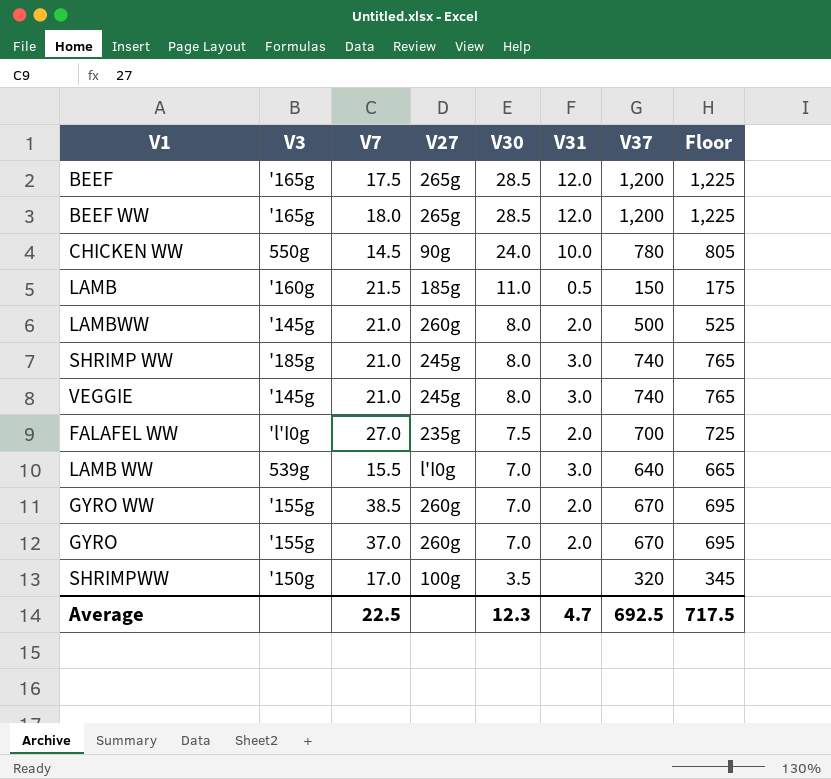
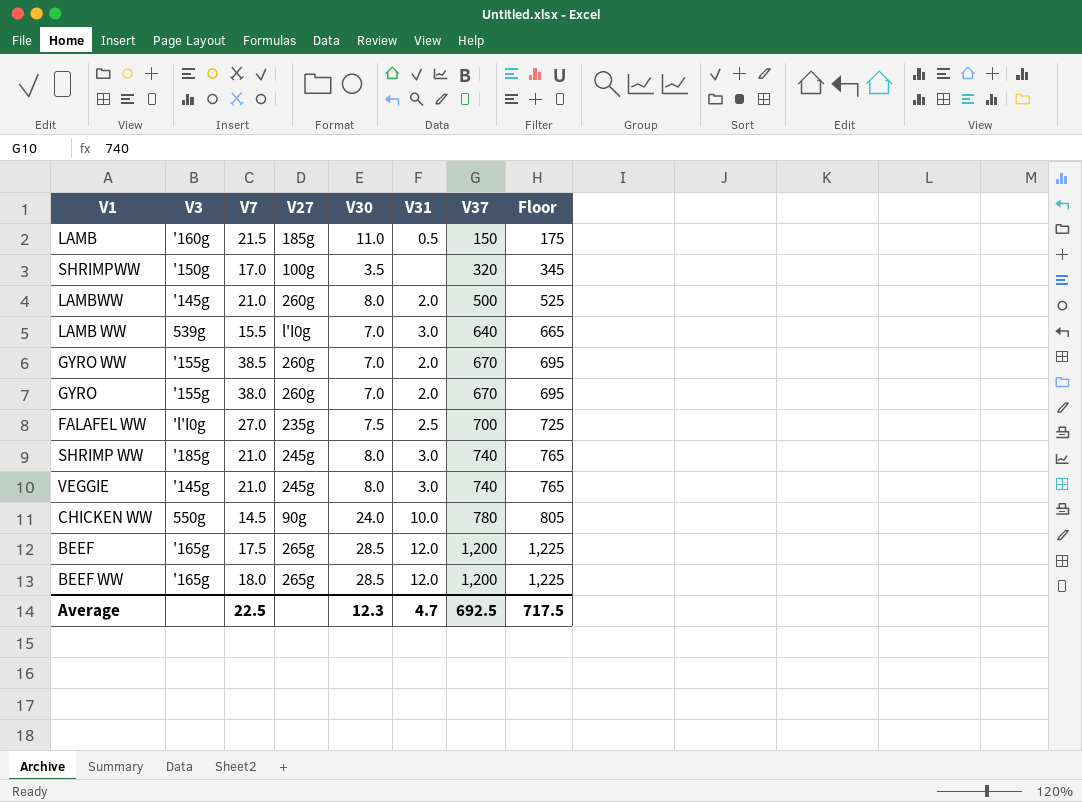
row order: V30 descending -> V37 ascending
GYRO | V7: 37.0 -> 38.0
FALAFEL WW | V31: 2.0 -> 2.5

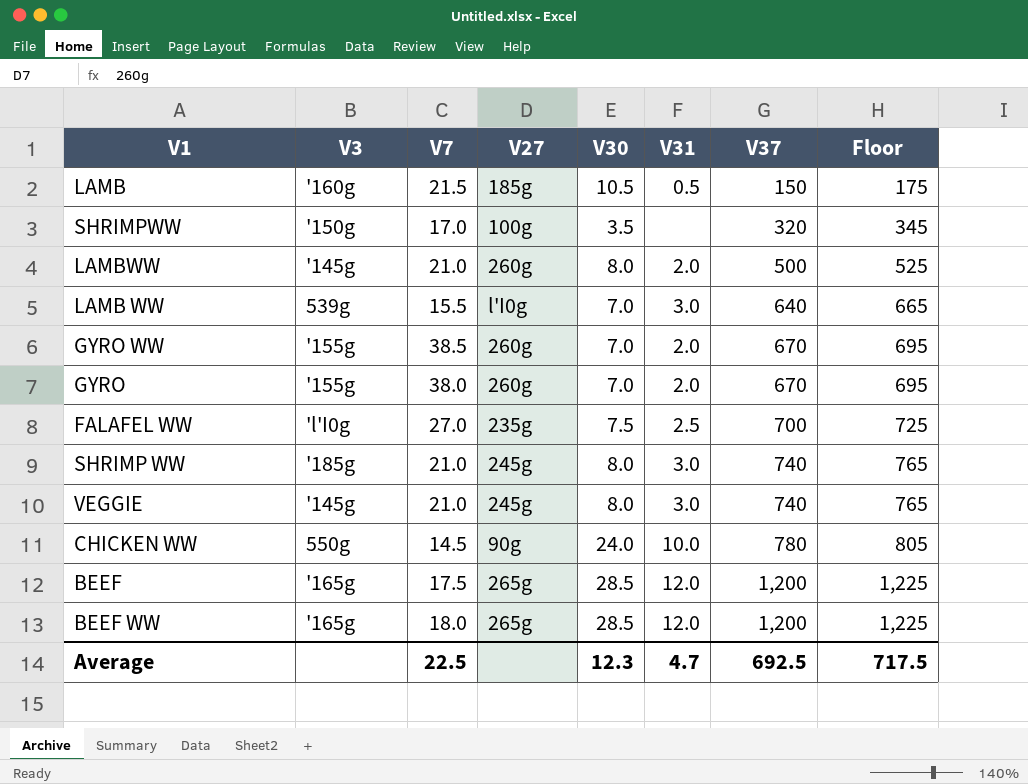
LAMB | V30: 11.0 -> 10.5

